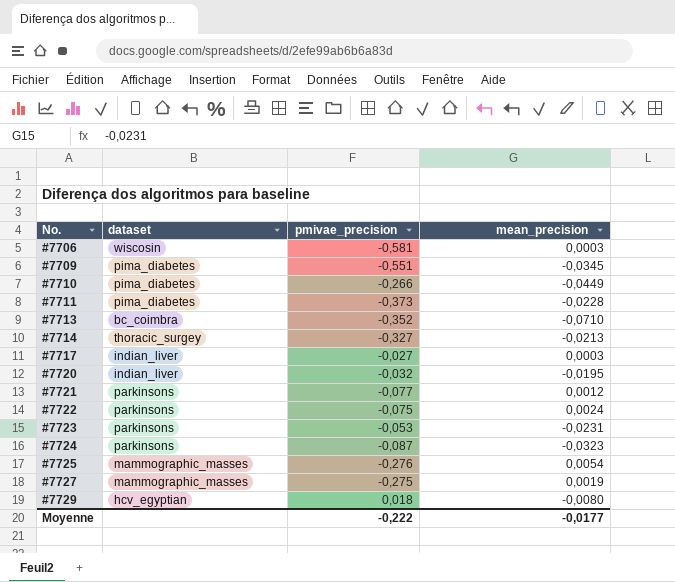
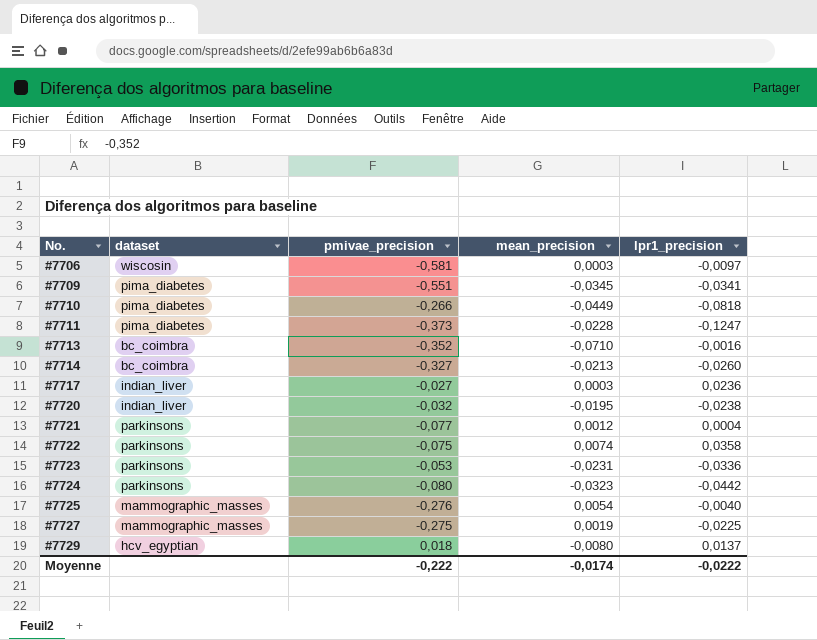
column lpr1_precision | position: none -> 5
#7714 | dataset: thoracic_surgey -> bc_coimbra
#7722 | mean_precision: 0,0024 -> 0,0074
#7724 | pmivae_precision: -0,087 -> -0,080
Moyenne | mean_precision: -0,0177 -> -0,0174

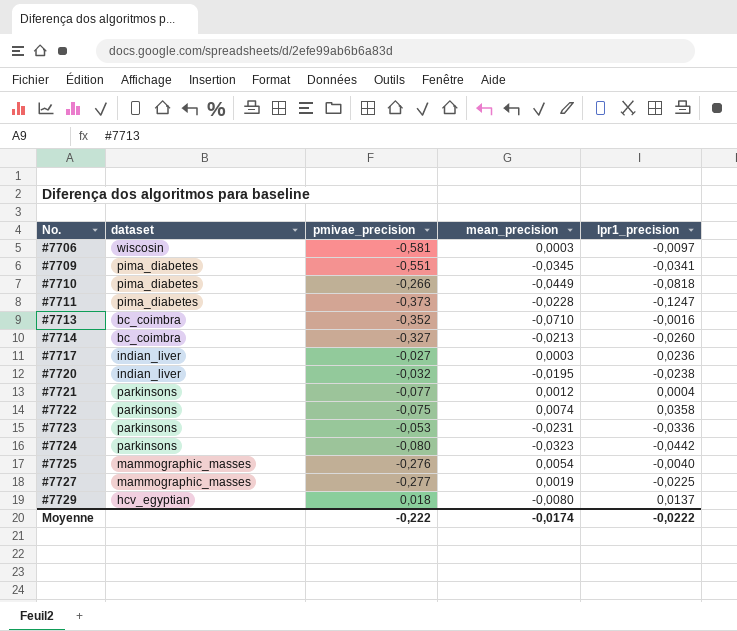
#7727 | pmivae_precision: -0,275 -> -0,277

